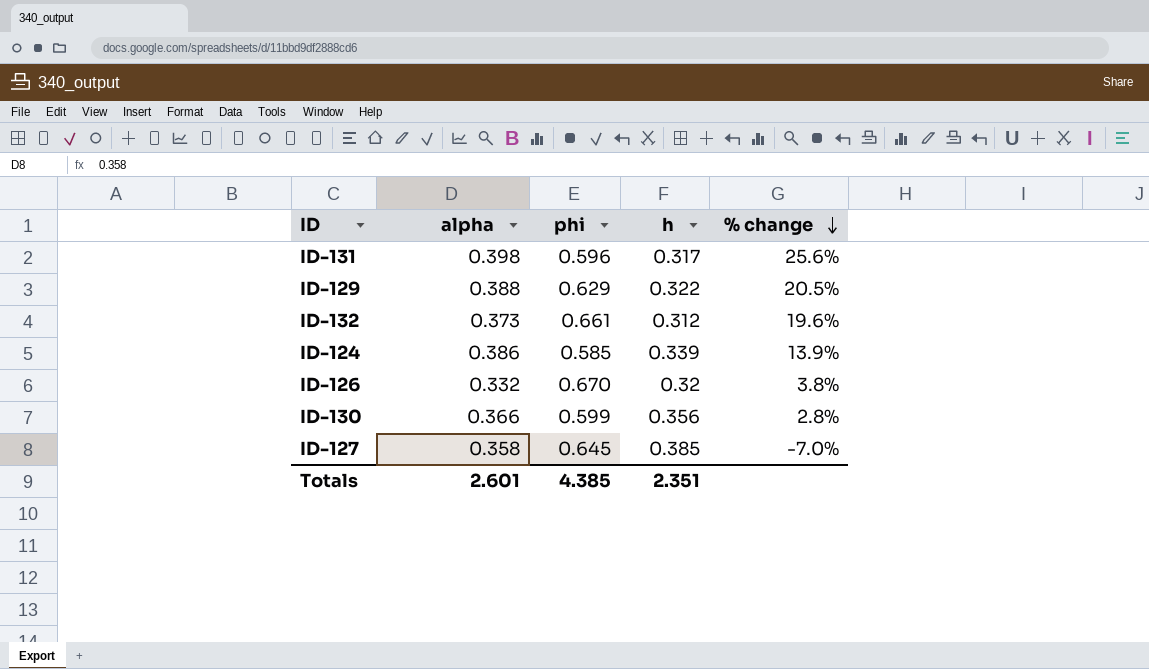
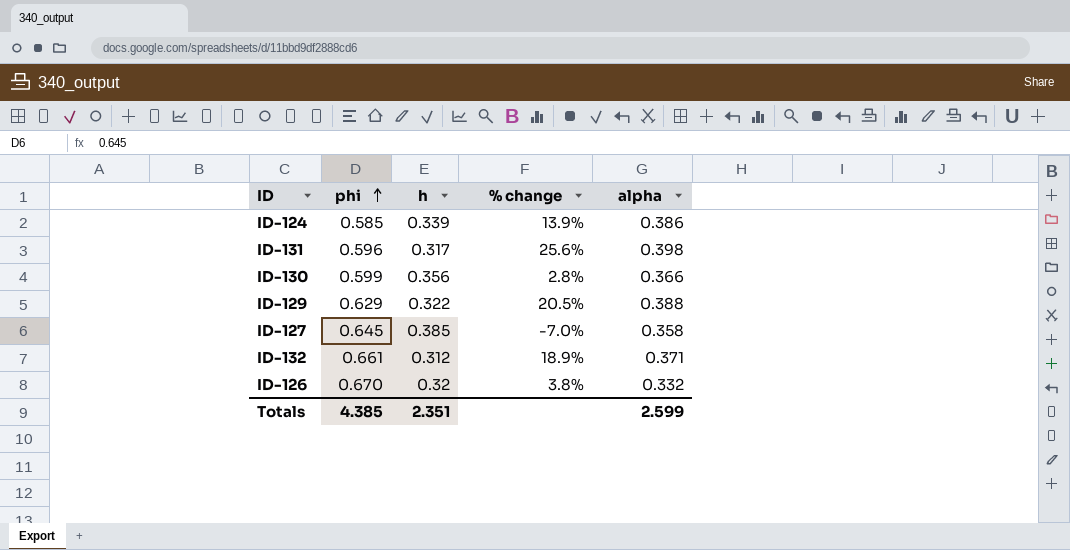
row order: % change descending -> phi ascending
column alpha | position: 2 -> 5
ID-132 | % change: 19.6% -> 18.9%
ID-132 | alpha: 0.373 -> 0.371
Totals | alpha: 2.601 -> 2.599

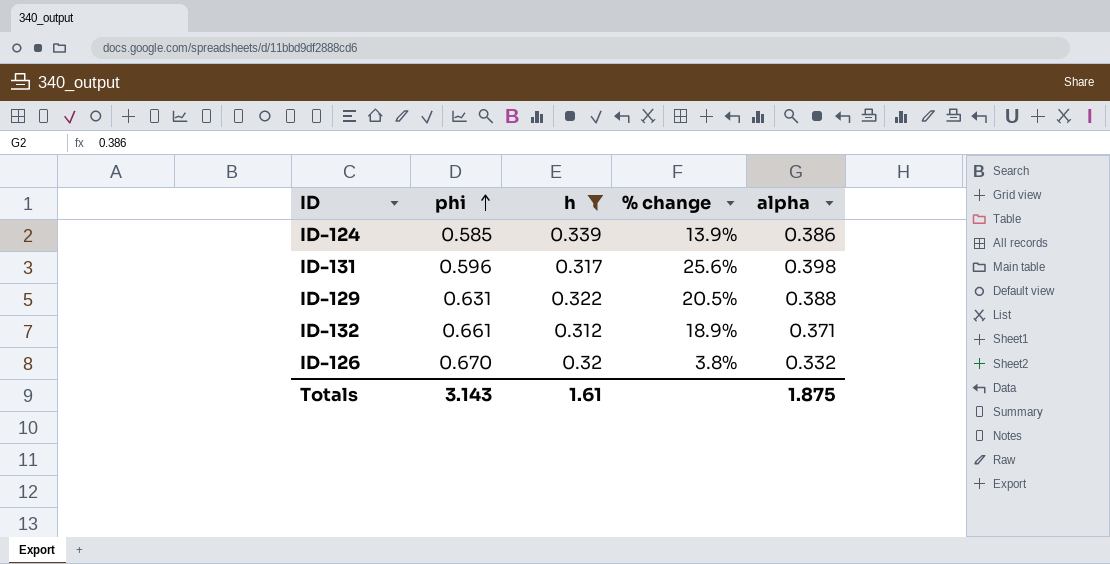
filter: none -> h <= 0.339
ID-129 | phi: 0.629 -> 0.631
Totals | phi: 4.385 -> 3.143
Totals | h: 2.351 -> 1.61
Totals | alpha: 2.599 -> 1.875

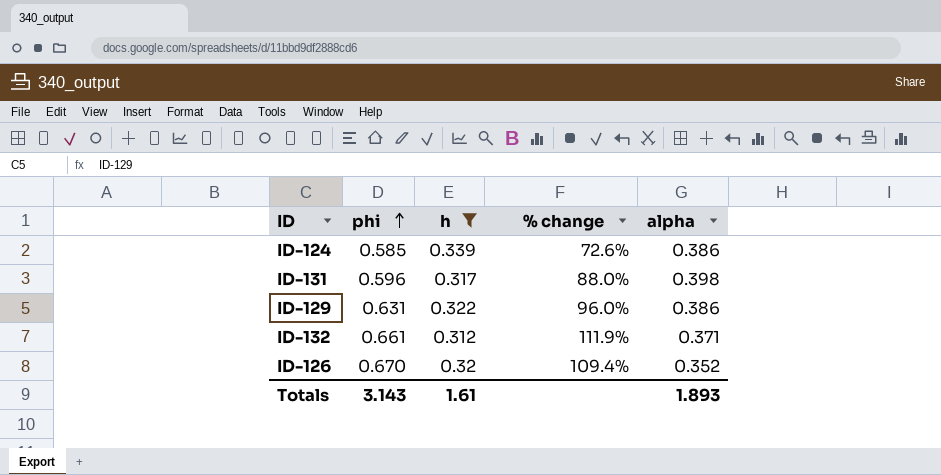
column % change | formula: ([alpha] - [h]) / [h] -> ([phi] - [h]) / [h]
ID-129 | alpha: 0.388 -> 0.386
ID-126 | alpha: 0.332 -> 0.352
Totals | alpha: 1.875 -> 1.893

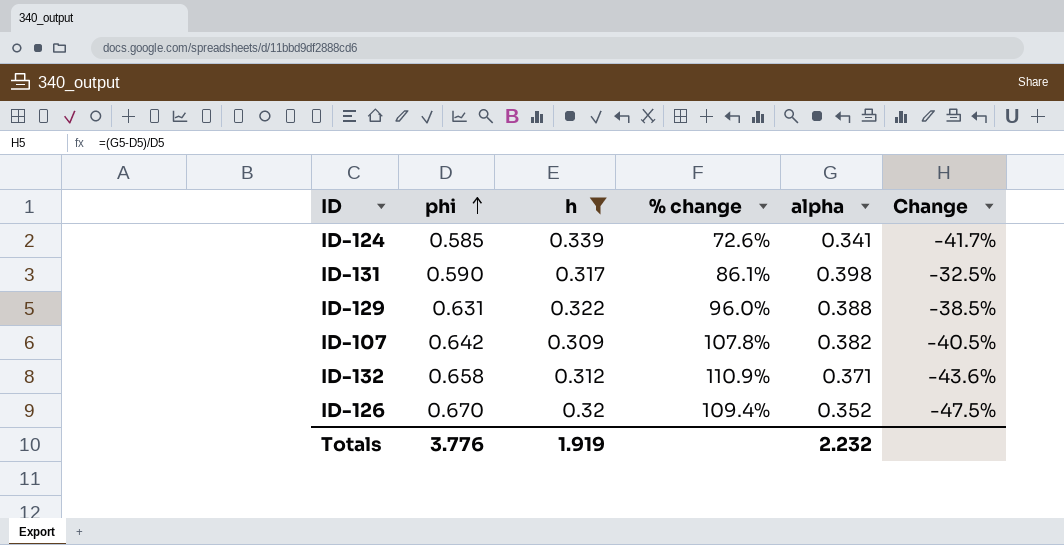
column Change | formula: none -> ([alpha] - [phi]) / [phi]
ID-124 | alpha: 0.386 -> 0.341
ID-131 | phi: 0.596 -> 0.590
ID-131 | % change: 88.0% -> 86.1%
ID-129 | alpha: 0.386 -> 0.388
row ID-107: none -> 0.642 | 0.309 | 107.8% | 0.382 | -40.5%
ID-132 | phi: 0.661 -> 0.658
ID-132 | % change: 111.9% -> 110.9%
Totals | phi: 3.143 -> 3.776
Totals | h: 1.61 -> 1.919
Totals | alpha: 1.893 -> 2.232

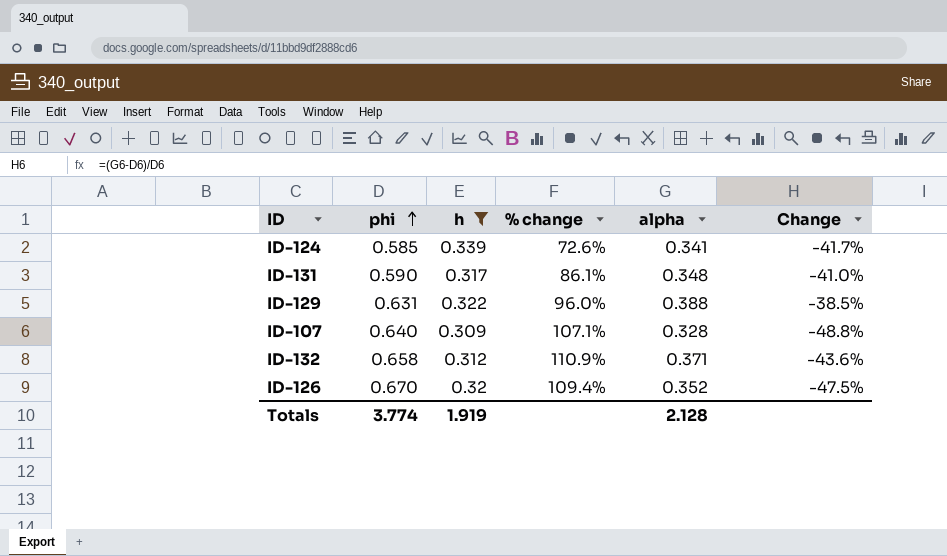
ID-131 | alpha: 0.398 -> 0.348
ID-131 | Change: -32.5% -> -41.0%
ID-107 | phi: 0.642 -> 0.640
ID-107 | % change: 107.8% -> 107.1%
ID-107 | alpha: 0.382 -> 0.328
ID-107 | Change: -40.5% -> -48.8%
Totals | phi: 3.776 -> 3.774
Totals | alpha: 2.232 -> 2.128

